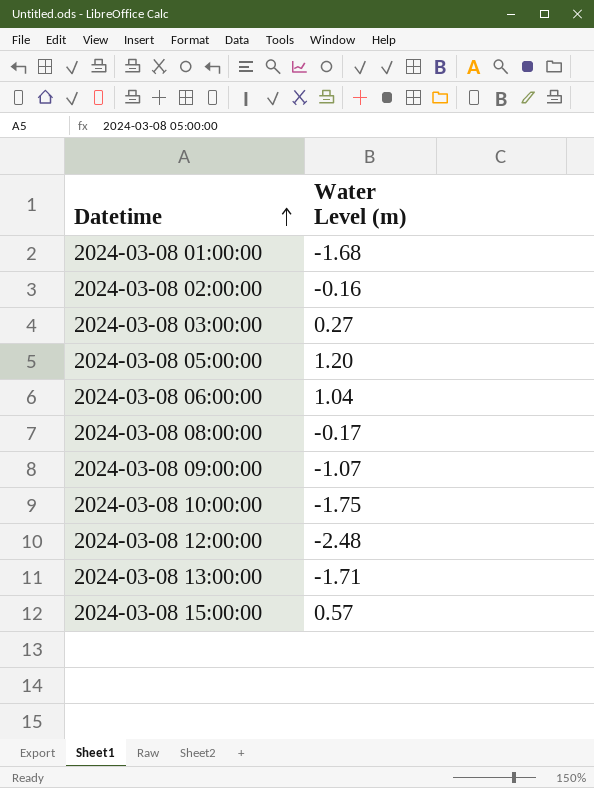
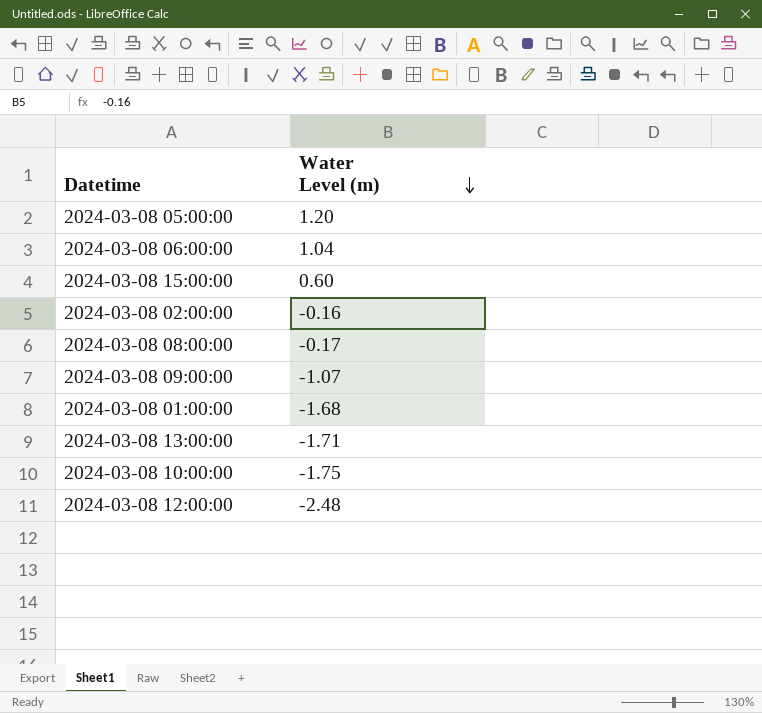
row order: Datetime ascending -> Water Level (m) descending
row 2024-03-08 03:00:00: 0.27 -> none
2024-03-08 15:00:00 | Water Level (m): 0.57 -> 0.60

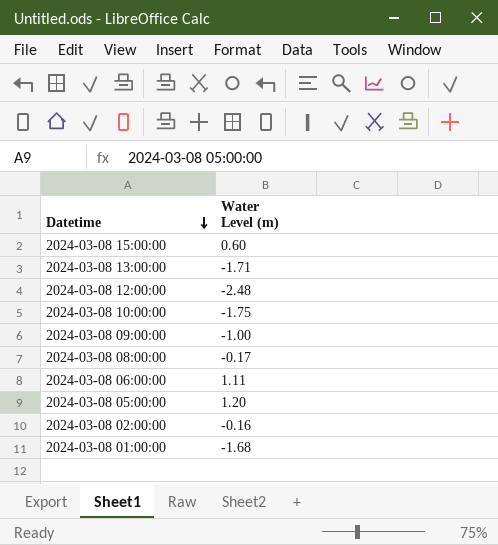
row order: Water Level (m) descending -> Datetime descending
2024-03-08 09:00:00 | Water Level (m): -1.07 -> -1.00
2024-03-08 06:00:00 | Water Level (m): 1.04 -> 1.11

